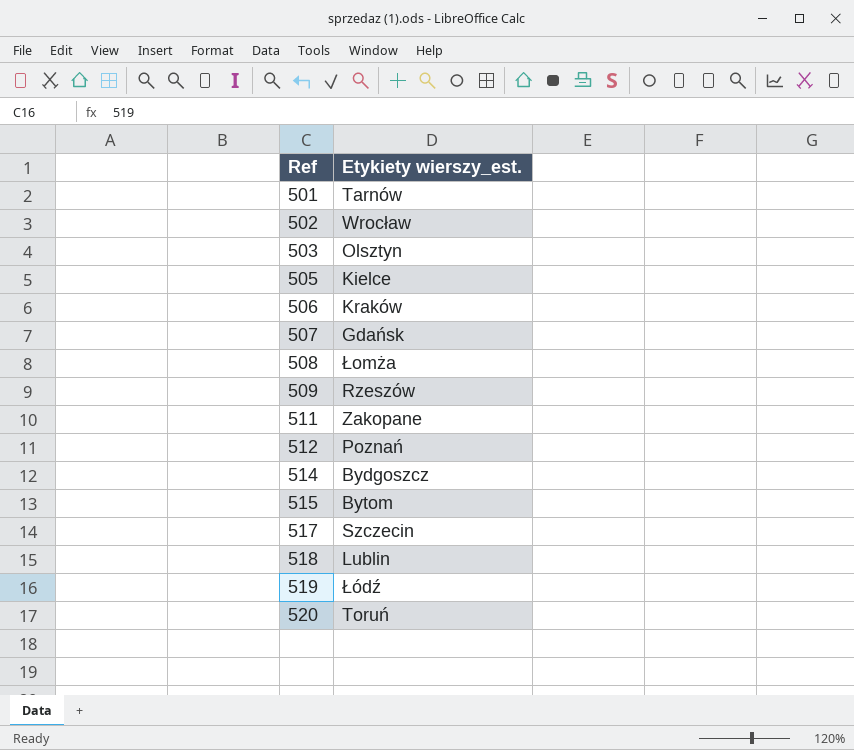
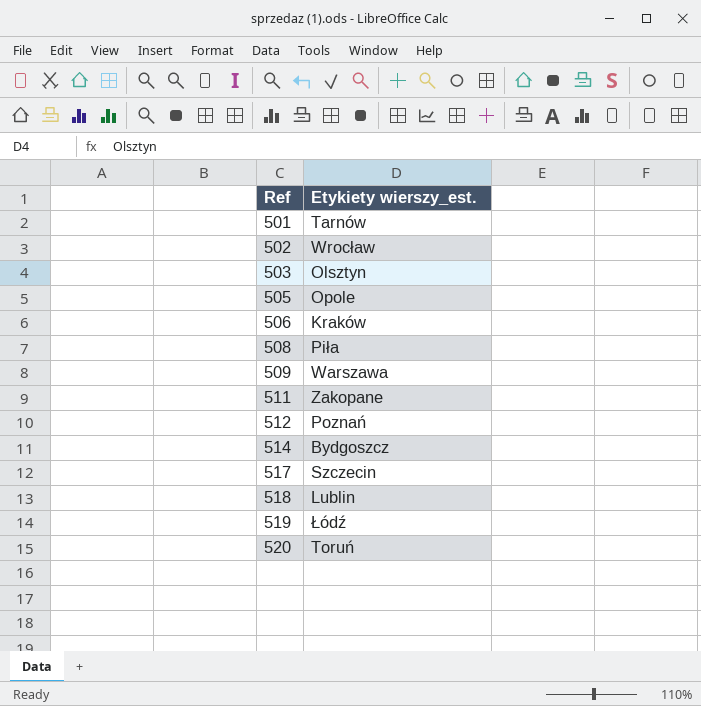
row 507: Gdańsk -> none
row 515: Bytom -> none
505 | Etykiety wierszy_est.: Kielce -> Opole
508 | Etykiety wierszy_est.: Łomża -> Piła
509 | Etykiety wierszy_est.: Rzeszów -> Warszawa

